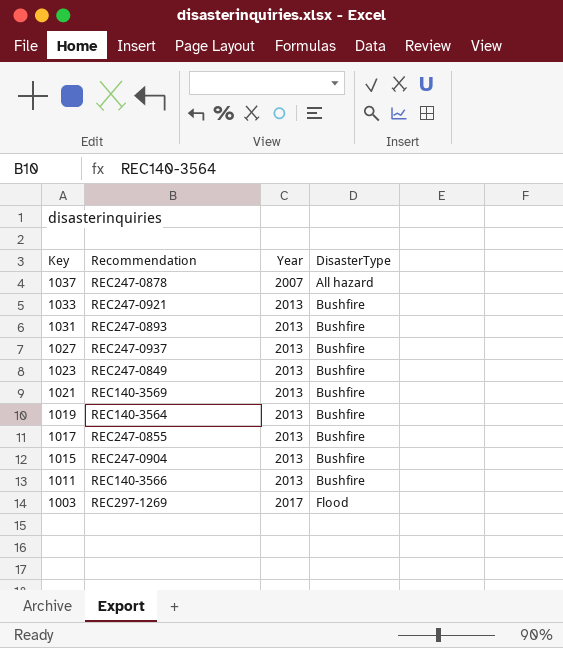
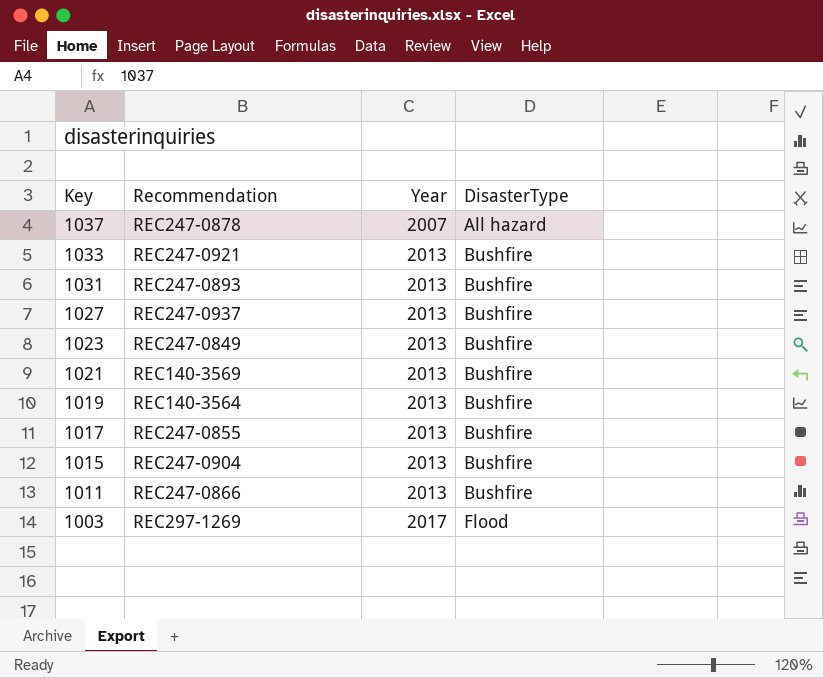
1011 | Recommendation: REC140-3566 -> REC247-0866

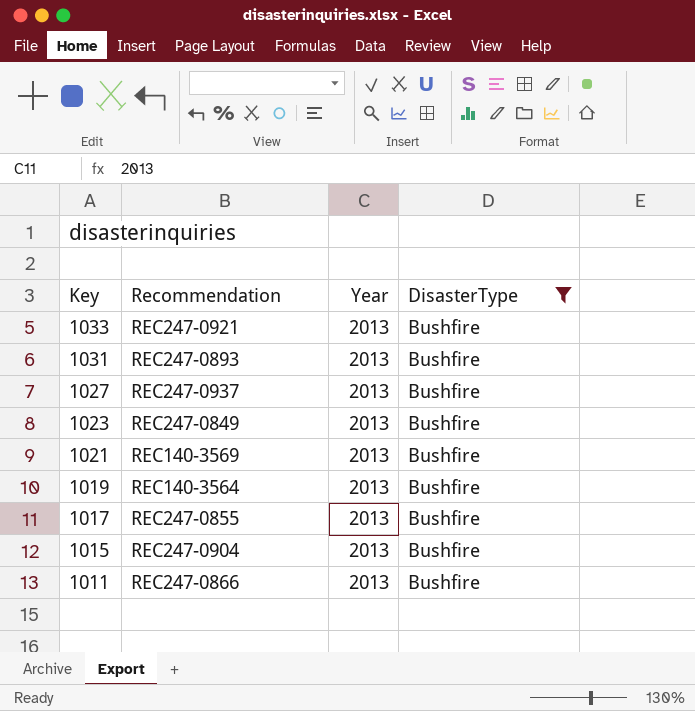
filter: none -> DisasterType = Bushfire

